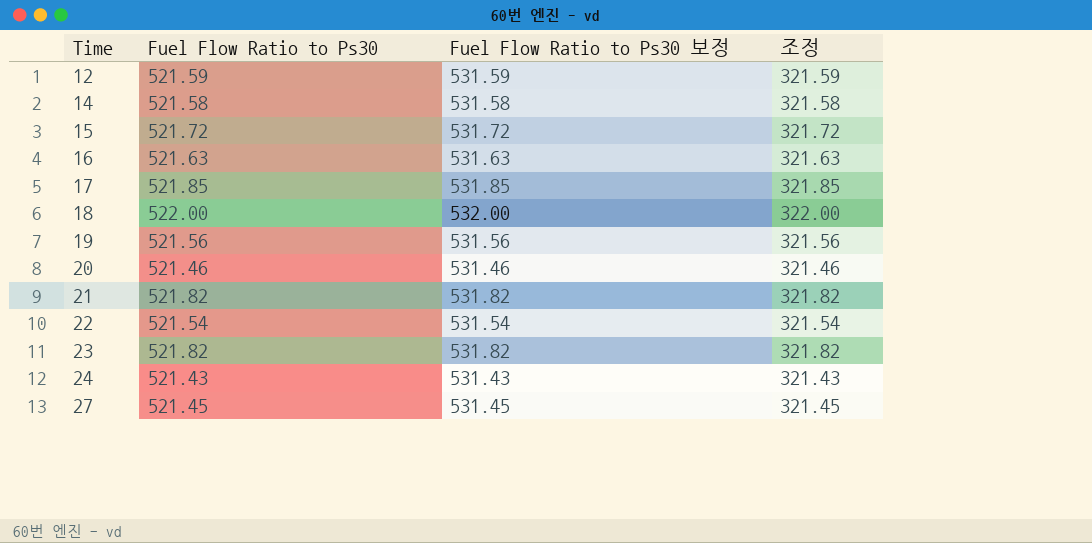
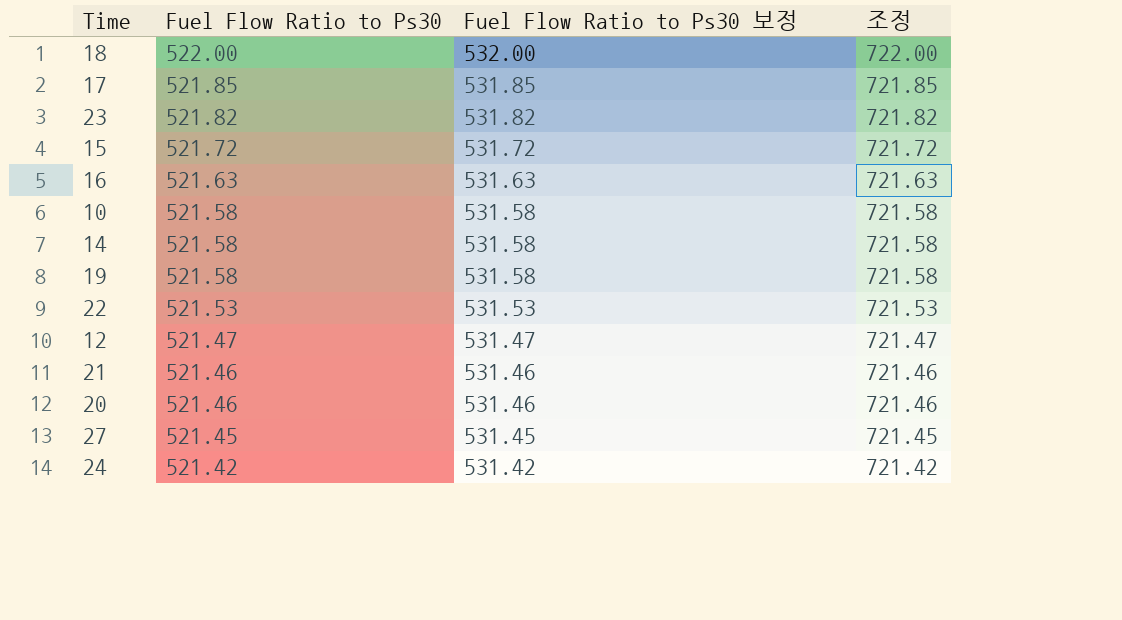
row order: Time ascending -> Fuel Flow Ratio to Ps30 descending
column 조정 | formula: [Fuel Flow Ratio to Ps30] - 200 -> [Fuel Flow Ratio to Ps30] + 200
row 10: none -> 521.58 | 531.58 | 721.58
19 | Fuel Flow Ratio to Ps30: 521.56 -> 521.58
19 | Fuel Flow Ratio to Ps30 보정: 531.56 -> 531.58
22 | Fuel Flow Ratio to Ps30: 521.54 -> 521.53
22 | Fuel Flow Ratio to Ps30 보정: 531.54 -> 531.53
12 | Fuel Flow Ratio to Ps30: 521.59 -> 521.47
12 | Fuel Flow Ratio to Ps30 보정: 531.59 -> 531.47
21 | Fuel Flow Ratio to Ps30: 521.82 -> 521.46
21 | Fuel Flow Ratio to Ps30 보정: 531.82 -> 531.46
24 | Fuel Flow Ratio to Ps30: 521.43 -> 521.42
24 | Fuel Flow Ratio to Ps30 보정: 531.43 -> 531.42

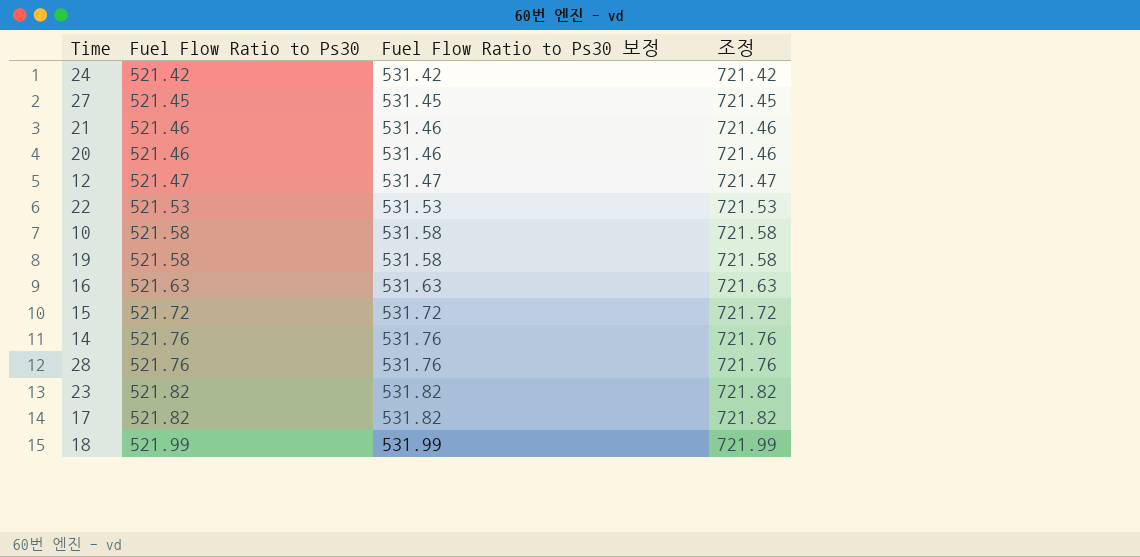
row order: Fuel Flow Ratio to Ps30 descending -> Fuel Flow Ratio to Ps30 ascending
14 | Fuel Flow Ratio to Ps30: 521.58 -> 521.76
14 | Fuel Flow Ratio to Ps30 보정: 531.58 -> 531.76
14 | 조정: 721.58 -> 721.76
row 28: none -> 521.76 | 531.76 | 721.76
17 | Fuel Flow Ratio to Ps30: 521.85 -> 521.82
17 | Fuel Flow Ratio to Ps30 보정: 531.85 -> 531.82
17 | 조정: 721.85 -> 721.82
18 | Fuel Flow Ratio to Ps30: 522.00 -> 521.99
18 | Fuel Flow Ratio to Ps30 보정: 532.00 -> 531.99
18 | 조정: 722.00 -> 721.99

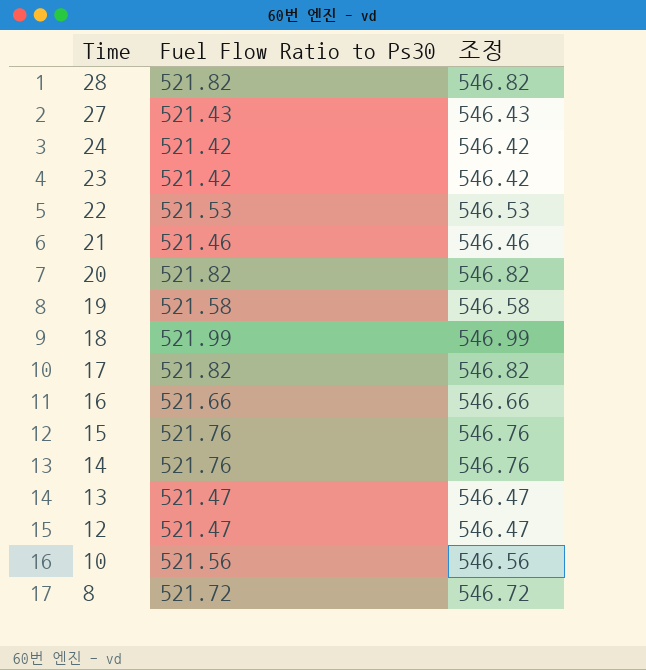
row order: Fuel Flow Ratio to Ps30 ascending -> Time descending
column Fuel Flow Ratio to Ps30 보정 | formula: [Fuel Flow Ratio to Ps30] + 10 -> none
column 조정 | formula: [Fuel Flow Ratio to Ps30] + 200 -> [Fuel Flow Ratio to Ps30] + 25
28 | Fuel Flow Ratio to Ps30: 521.76 -> 521.82
27 | Fuel Flow Ratio to Ps30: 521.45 -> 521.43
23 | Fuel Flow Ratio to Ps30: 521.82 -> 521.42
20 | Fuel Flow Ratio to Ps30: 521.46 -> 521.82
16 | Fuel Flow Ratio to Ps30: 521.63 -> 521.66
15 | Fuel Flow Ratio to Ps30: 521.72 -> 521.76
row 13: none -> 521.47 | 546.47
10 | Fuel Flow Ratio to Ps30: 521.58 -> 521.56
row 8: none -> 521.72 | 546.72

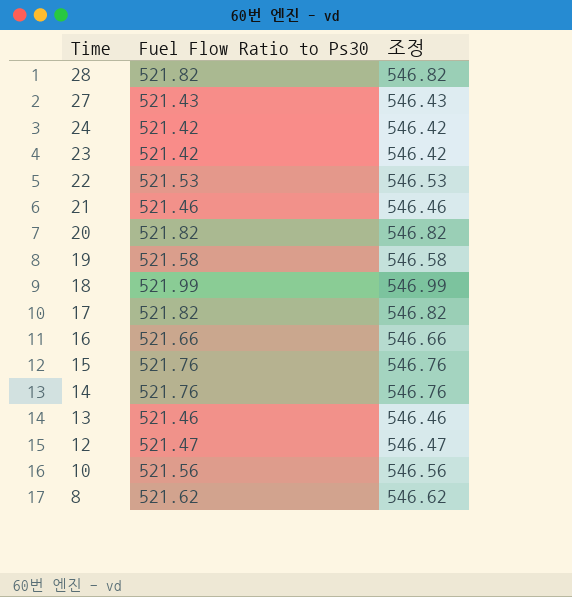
13 | Fuel Flow Ratio to Ps30: 521.47 -> 521.46
13 | 조정: 546.47 -> 546.46
8 | Fuel Flow Ratio to Ps30: 521.72 -> 521.62
8 | 조정: 546.72 -> 546.62

